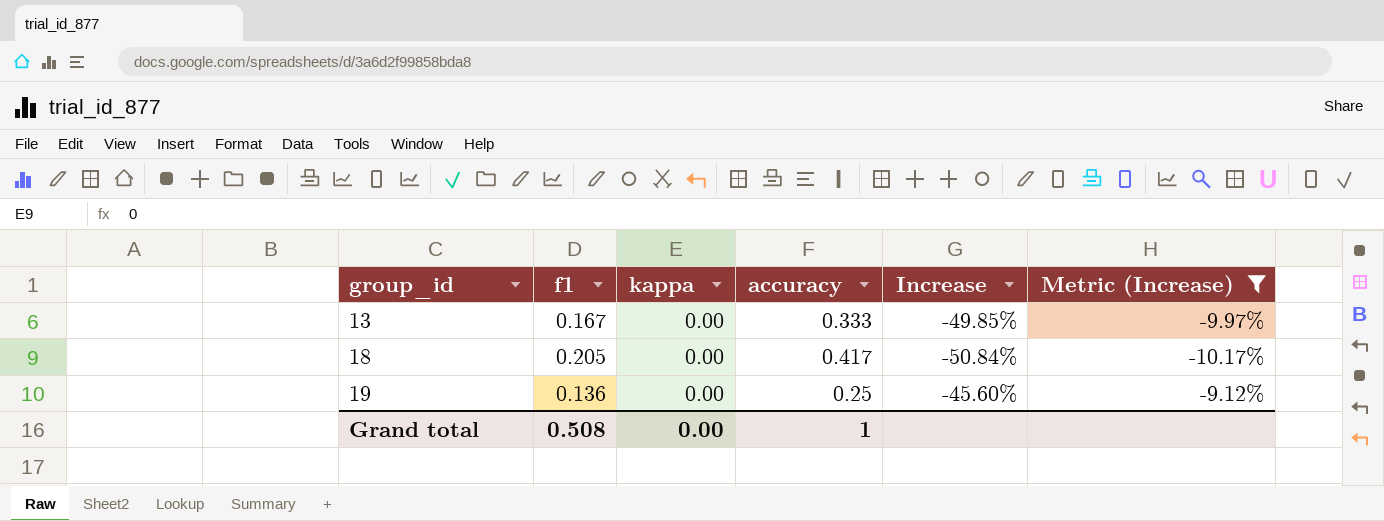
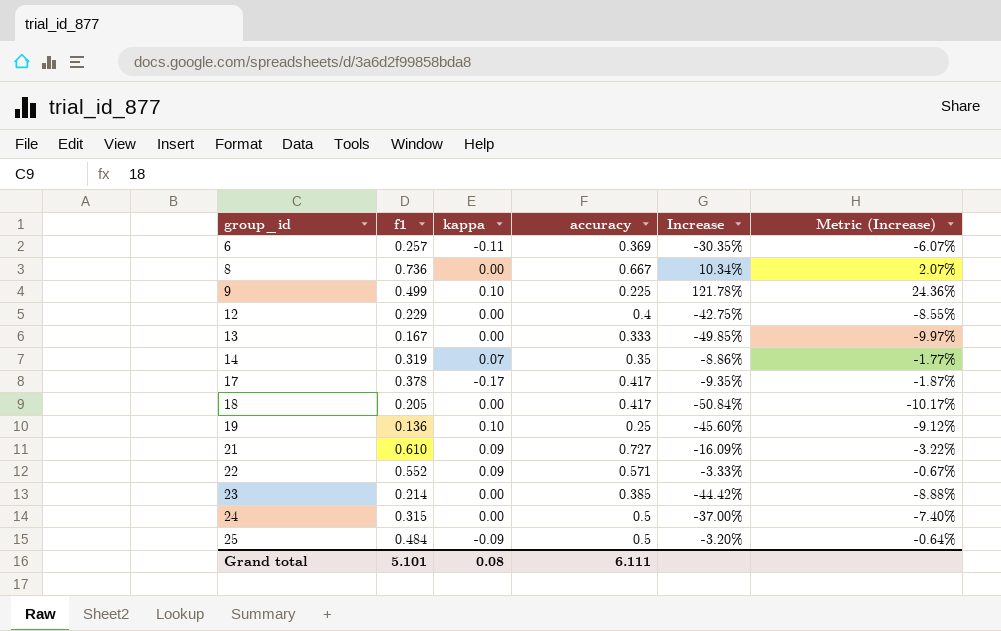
filter: Metric (Increase) <= -9.12% -> none
19 | kappa: 0.00 -> 0.10
Grand total | f1: 0.508 -> 5.101
Grand total | kappa: 0.00 -> 0.08
Grand total | accuracy: 1 -> 6.111

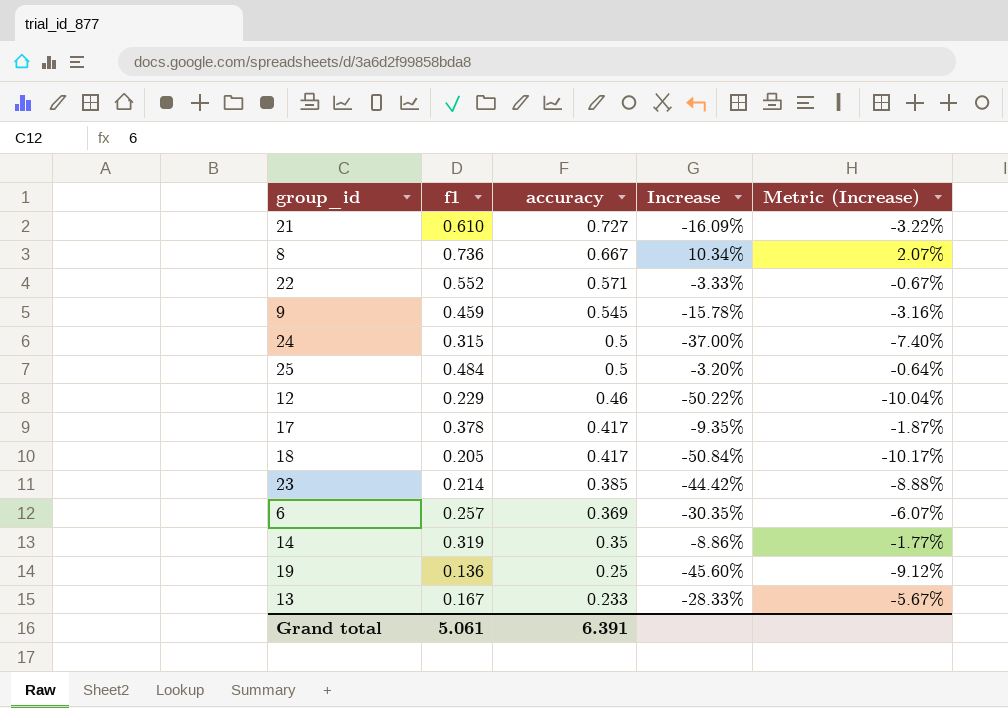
row order: group_id ascending -> accuracy descending
column kappa | position: 3 -> none
9 | f1: 0.499 -> 0.459
9 | accuracy: 0.225 -> 0.545
9 | Increase: 121.78% -> -15.78%
9 | Metric (Increase): 24.36% -> -3.16%
12 | accuracy: 0.4 -> 0.46
12 | Increase: -42.75% -> -50.22%
12 | Metric (Increase): -8.55% -> -10.04%
13 | accuracy: 0.333 -> 0.233
13 | Increase: -49.85% -> -28.33%
13 | Metric (Increase): -9.97% -> -5.67%
Grand total | f1: 5.101 -> 5.061
Grand total | accuracy: 6.111 -> 6.391

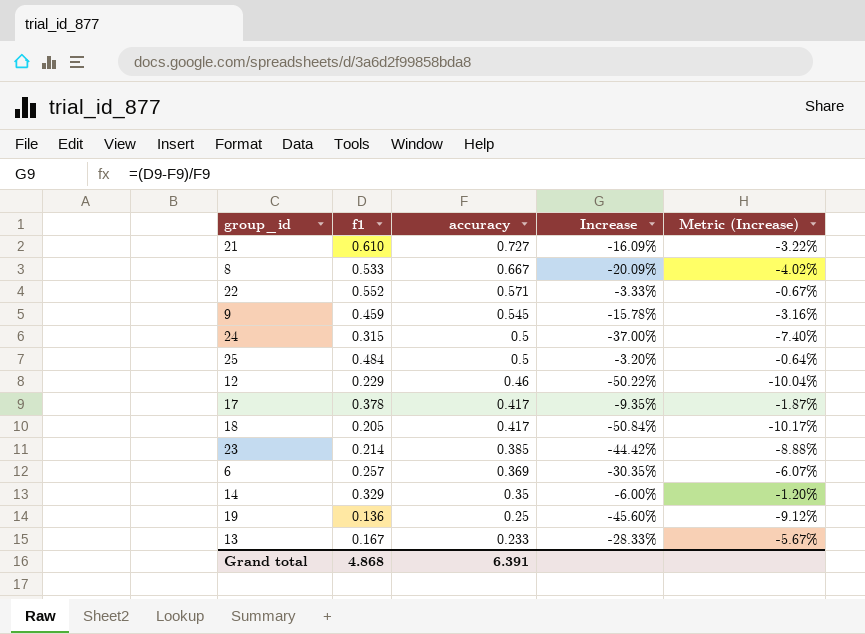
8 | f1: 0.736 -> 0.533
8 | Increase: 10.34% -> -20.09%
8 | Metric (Increase): 2.07% -> -4.02%
14 | f1: 0.319 -> 0.329
14 | Increase: -8.86% -> -6.00%
14 | Metric (Increase): -1.77% -> -1.20%
Grand total | f1: 5.061 -> 4.868

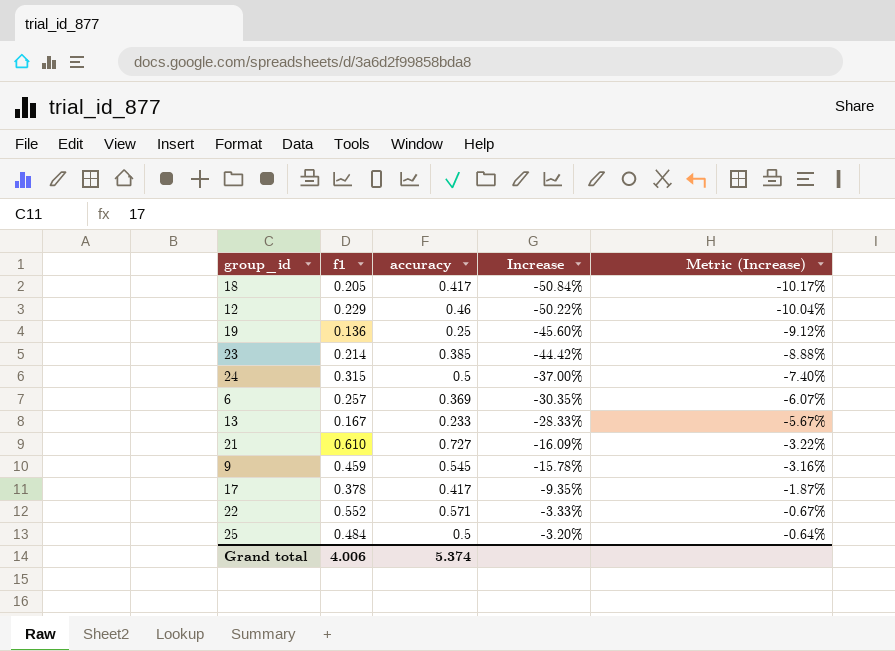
row order: accuracy descending -> Increase ascending
row 8: 0.533 | 0.667 | -20.09% | -4.02% -> none
row 14: 0.329 | 0.35 | -6.00% | -1.20% -> none
Grand total | f1: 4.868 -> 4.006
Grand total | accuracy: 6.391 -> 5.374

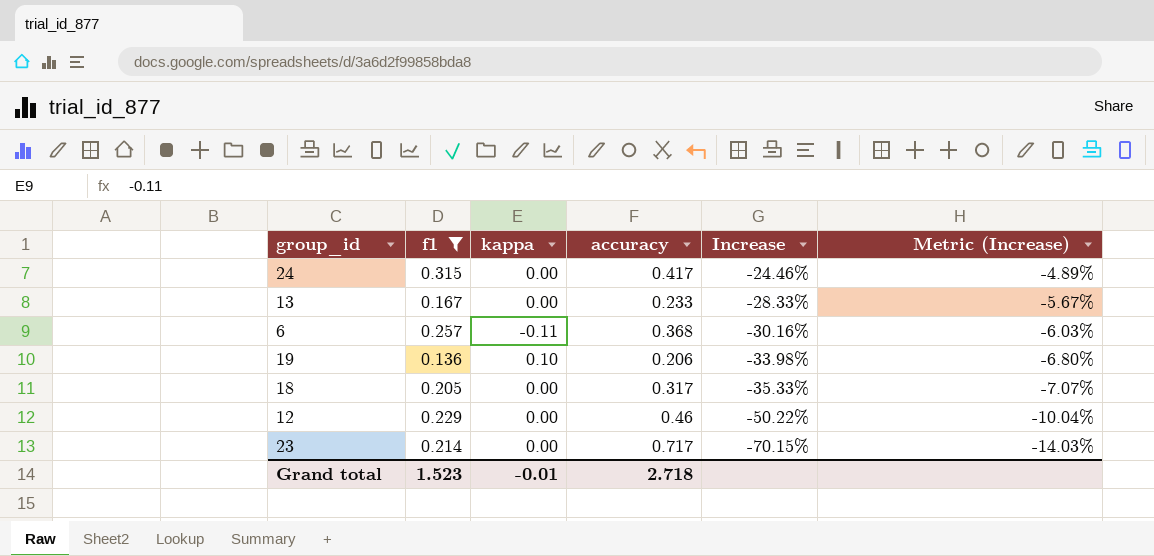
filter: none -> f1 <= 0.315
row order: Increase ascending -> Increase descending
column kappa | position: none -> 3
24 | accuracy: 0.5 -> 0.417
24 | Increase: -37.00% -> -24.46%
24 | Metric (Increase): -7.40% -> -4.89%
6 | accuracy: 0.369 -> 0.368
6 | Increase: -30.35% -> -30.16%
6 | Metric (Increase): -6.07% -> -6.03%
19 | accuracy: 0.25 -> 0.206
19 | Increase: -45.60% -> -33.98%
19 | Metric (Increase): -9.12% -> -6.80%
18 | accuracy: 0.417 -> 0.317
18 | Increase: -50.84% -> -35.33%
18 | Metric (Increase): -10.17% -> -7.07%
23 | accuracy: 0.385 -> 0.717
23 | Increase: -44.42% -> -70.15%
23 | Metric (Increase): -8.88% -> -14.03%
Grand total | f1: 4.006 -> 1.523
Grand total | accuracy: 5.374 -> 2.718

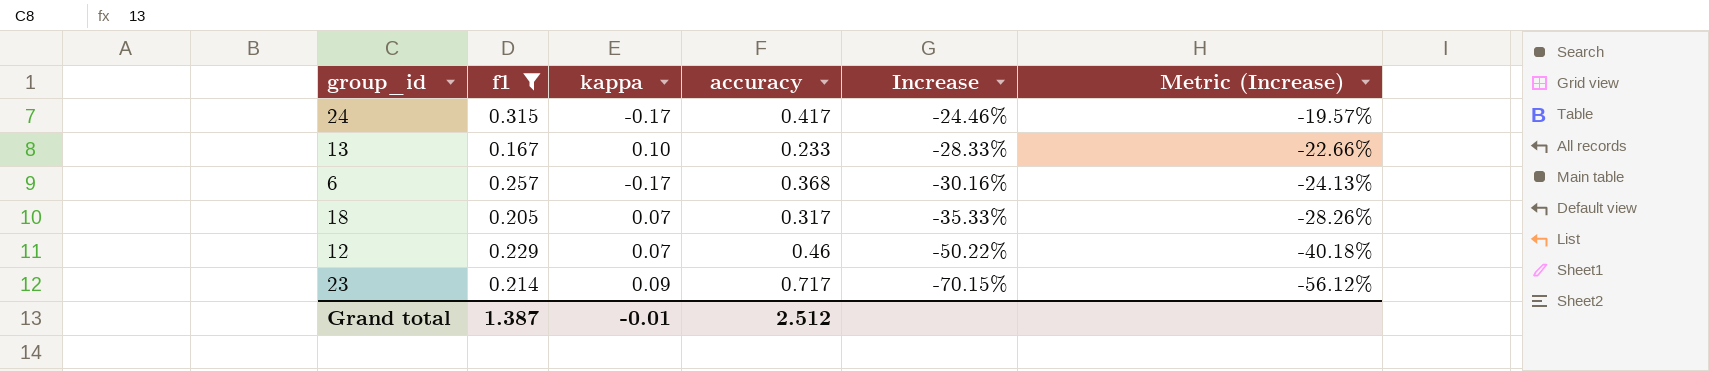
column Metric (Increase) | formula: [Increase] * 0.2 -> [Increase] * 0.8
row 19: 0.136 | 0.10 | 0.206 | -33.98% | -6.80% -> none
24 | kappa: 0.00 -> -0.17
13 | kappa: 0.00 -> 0.10
6 | kappa: -0.11 -> -0.17
18 | kappa: 0.00 -> 0.07
12 | kappa: 0.00 -> 0.07
23 | kappa: 0.00 -> 0.09
Grand total | f1: 1.523 -> 1.387
Grand total | accuracy: 2.718 -> 2.512

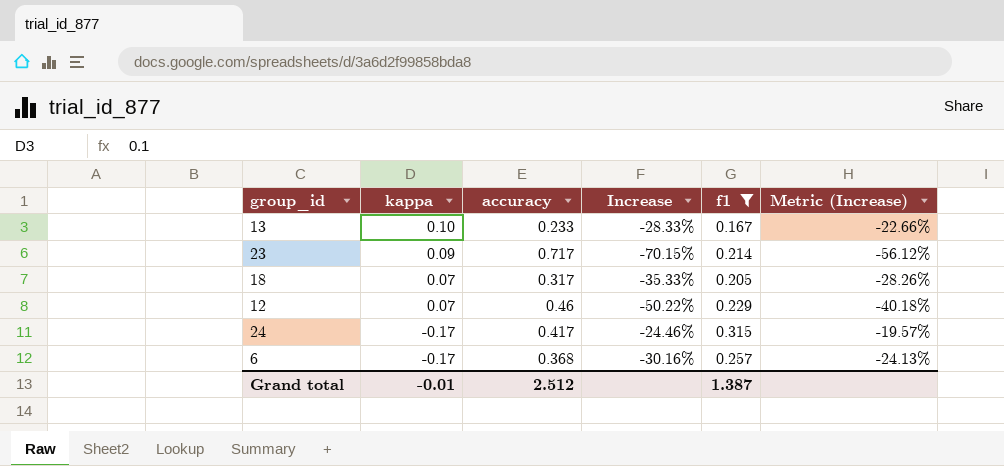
row order: Increase descending -> kappa descending
column f1 | position: 2 -> 5

